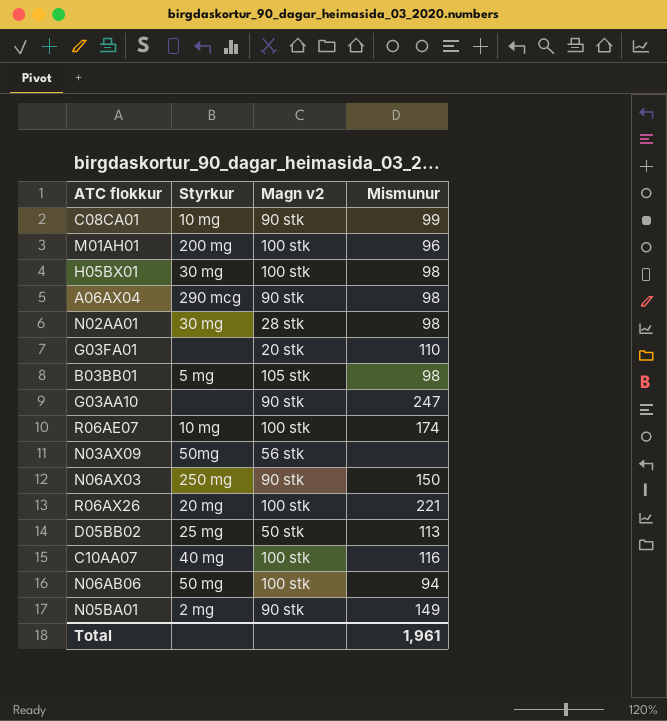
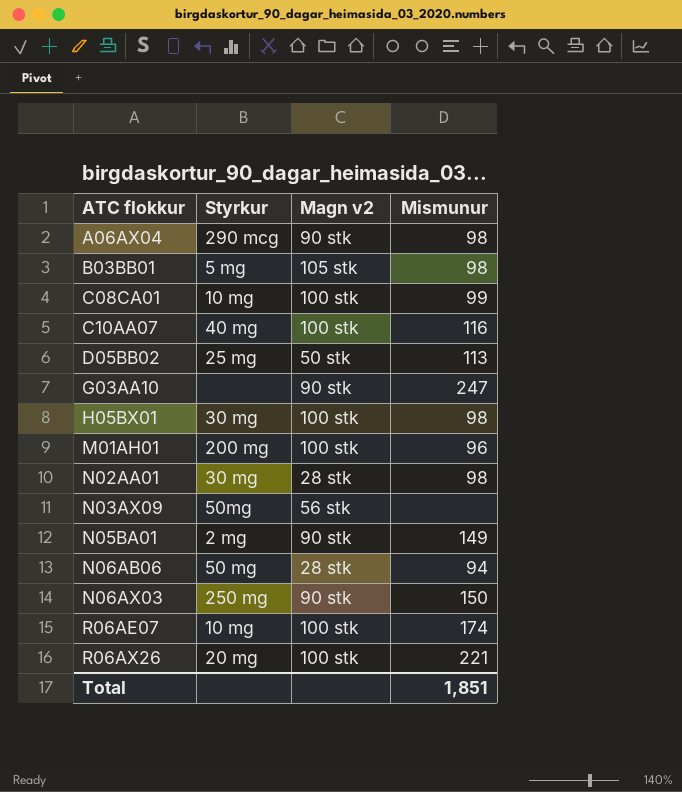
row order: none -> ATC flokkur ascending
row G03FA01: none | 20 stk | 110 -> none
C08CA01 | Magn v2: 90 stk -> 100 stk
N06AB06 | Magn v2: 100 stk -> 28 stk
Total | Mismunur: 1,961 -> 1,851

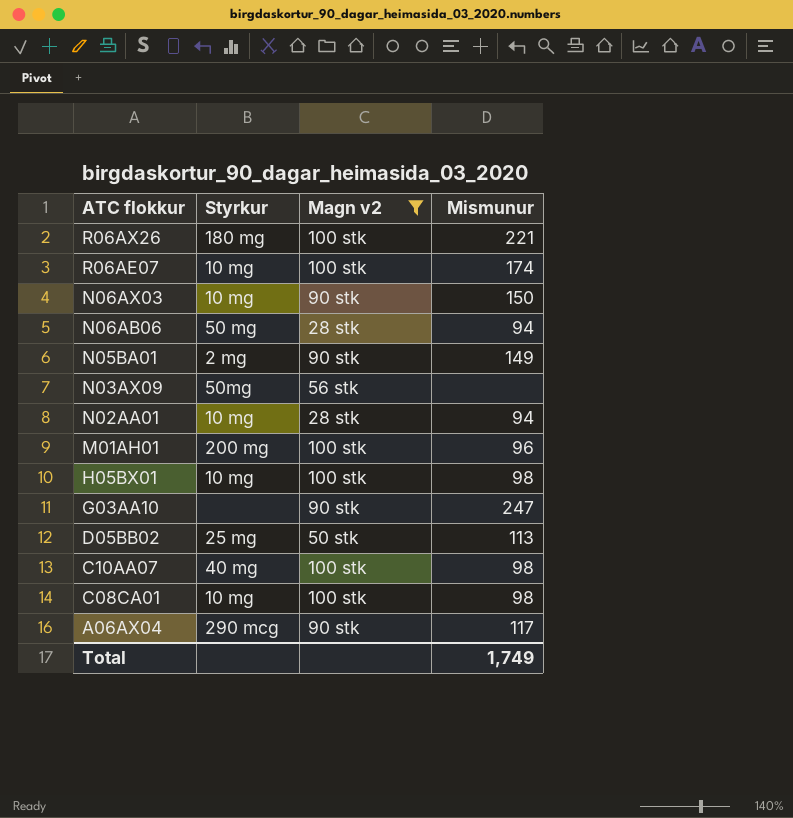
filter: none -> Magn v2 != 105 stk
row order: ATC flokkur ascending -> ATC flokkur descending
R06AX26 | Styrkur: 20 mg -> 180 mg
N06AX03 | Styrkur: 250 mg -> 10 mg
N02AA01 | Styrkur: 30 mg -> 10 mg
N02AA01 | Mismunur: 98 -> 94
H05BX01 | Styrkur: 30 mg -> 10 mg
C10AA07 | Mismunur: 116 -> 98
C08CA01 | Mismunur: 99 -> 98
A06AX04 | Mismunur: 98 -> 117
Total | Mismunur: 1,851 -> 1,749

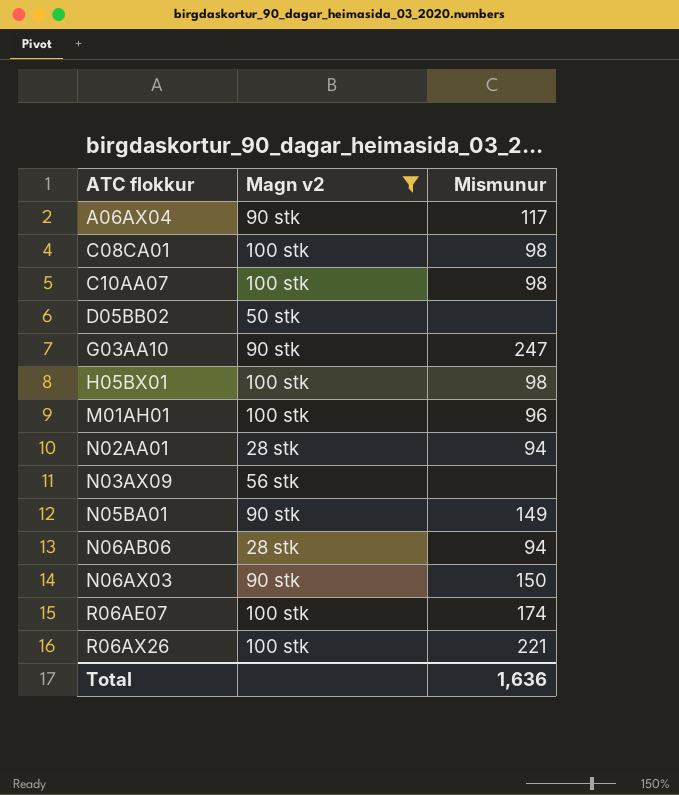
row order: ATC flokkur descending -> ATC flokkur ascending
column Styrkur | position: 2 -> none
D05BB02 | Mismunur: 113 -> none
Total | Mismunur: 1,749 -> 1,636

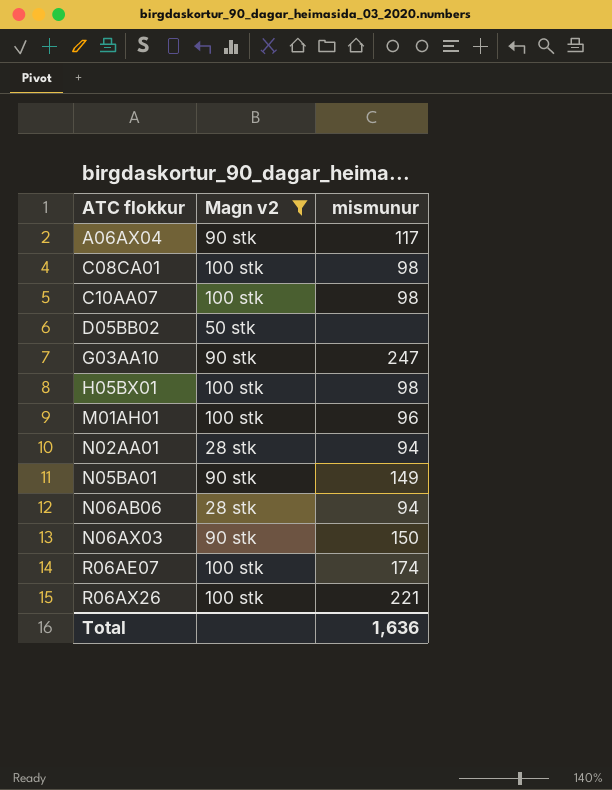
column name: Mismunur -> mismunur
row N03AX09: 56 stk | none -> none

